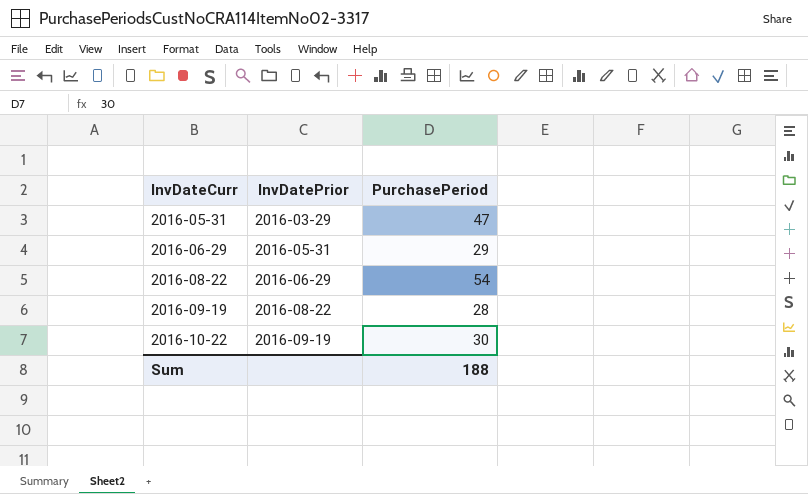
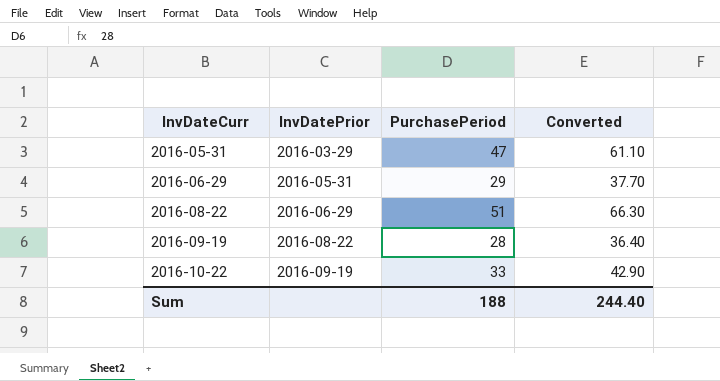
column Converted | formula: none -> [PurchasePeriod] * 1.3
2016-08-22 | PurchasePeriod: 54 -> 51
2016-10-22 | PurchasePeriod: 30 -> 33

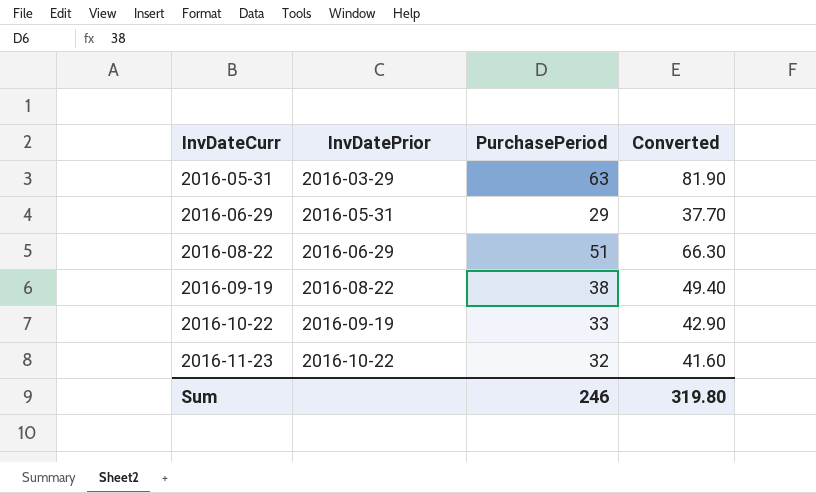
2016-05-31 | PurchasePeriod: 47 -> 63
2016-05-31 | Converted: 61.10 -> 81.90
2016-09-19 | PurchasePeriod: 28 -> 38
2016-09-19 | Converted: 36.40 -> 49.40
row 2016-11-23: none -> 2016-10-22 | 32 | 41.60
Sum | PurchasePeriod: 188 -> 246
Sum | Converted: 244.40 -> 319.80

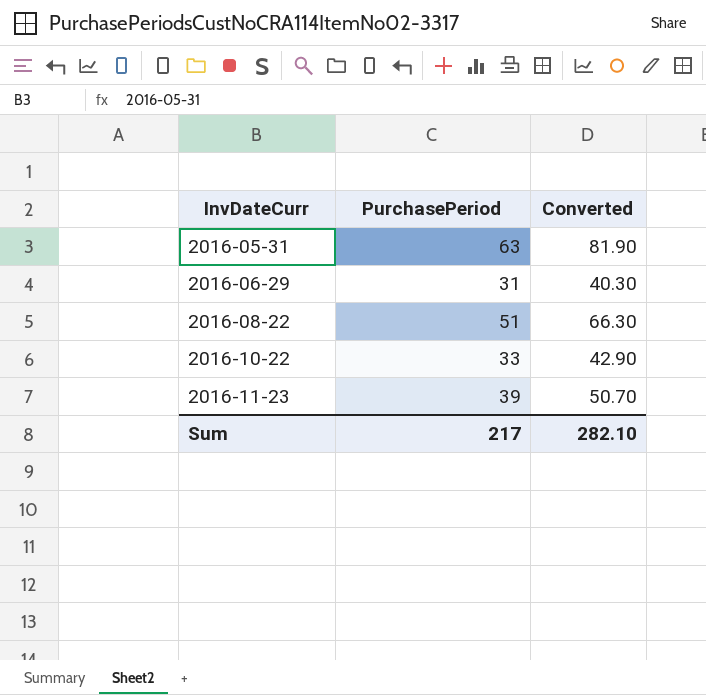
column InvDatePrior | position: 2 -> none
row 2016-09-19: 2016-08-22 | 38 | 49.40 -> none
2016-06-29 | PurchasePeriod: 29 -> 31
2016-06-29 | Converted: 37.70 -> 40.30
2016-11-23 | PurchasePeriod: 32 -> 39
2016-11-23 | Converted: 41.60 -> 50.70
Sum | PurchasePeriod: 246 -> 217
Sum | Converted: 319.80 -> 282.10

